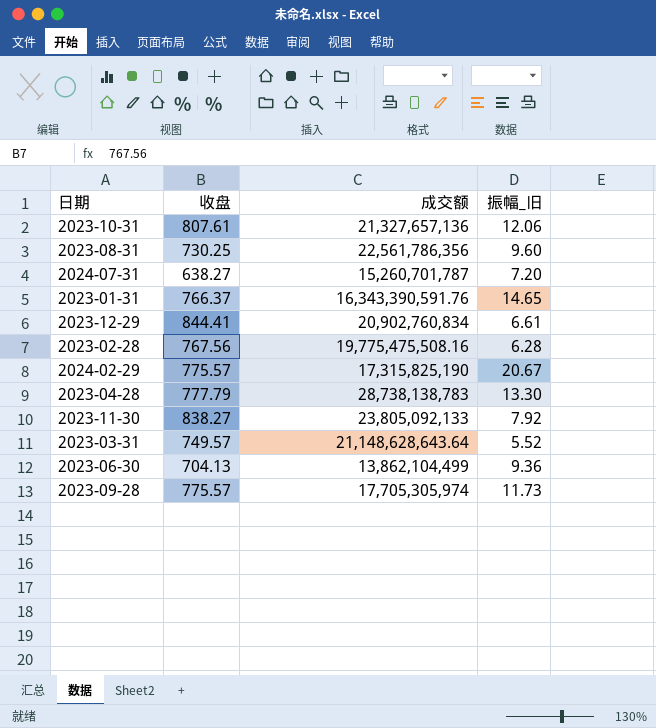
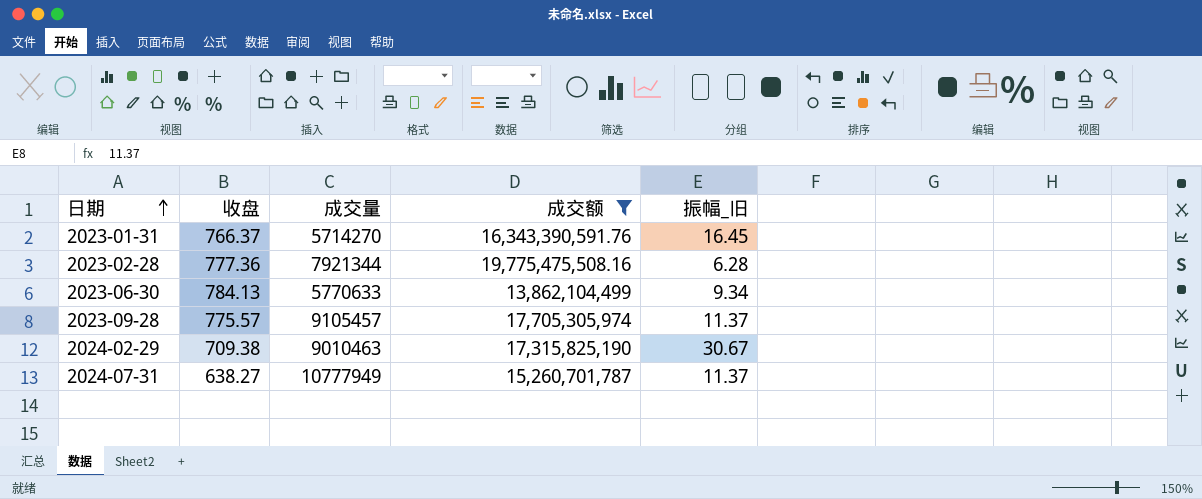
filter: none -> 成交额 <= 19,775,475,508.16
row order: none -> 日期 ascending
column 成交量 | position: none -> 3
2023-01-31 | 振幅_旧: 14.65 -> 16.45
2023-02-28 | 收盘: 767.56 -> 777.36
2023-06-30 | 收盘: 704.13 -> 784.13
2023-06-30 | 振幅_旧: 9.36 -> 9.34
2023-09-28 | 振幅_旧: 11.73 -> 11.37
2024-02-29 | 收盘: 775.57 -> 709.38
2024-02-29 | 振幅_旧: 20.67 -> 30.67
2024-07-31 | 振幅_旧: 7.20 -> 11.37

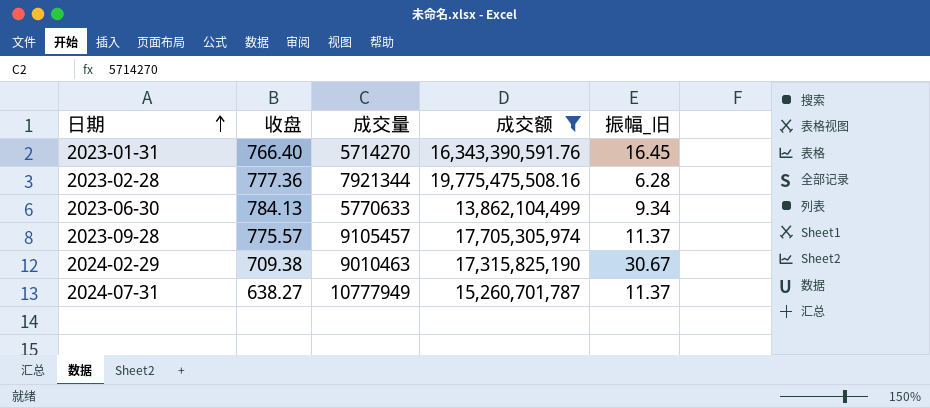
2023-01-31 | 收盘: 766.37 -> 766.40

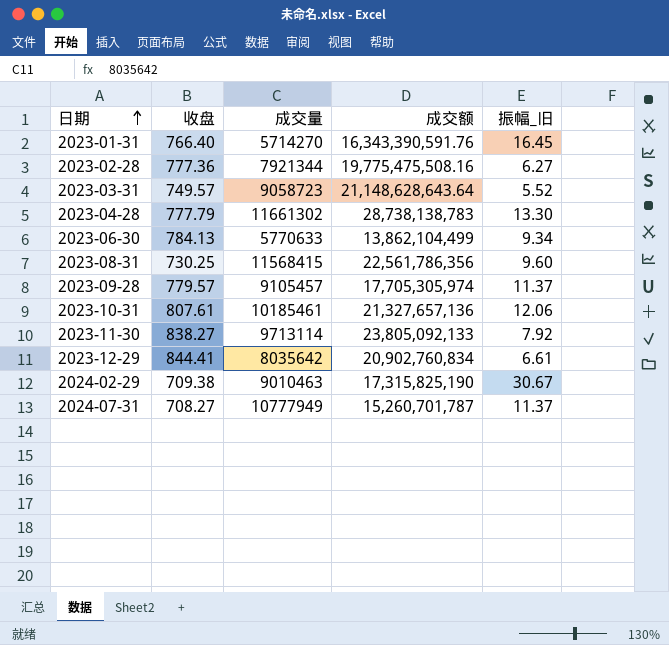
filter: 成交额 <= 19,775,475,508.16 -> none
2023-02-28 | 振幅_旧: 6.28 -> 6.27
2023-09-28 | 收盘: 775.57 -> 779.57
2024-07-31 | 收盘: 638.27 -> 708.27

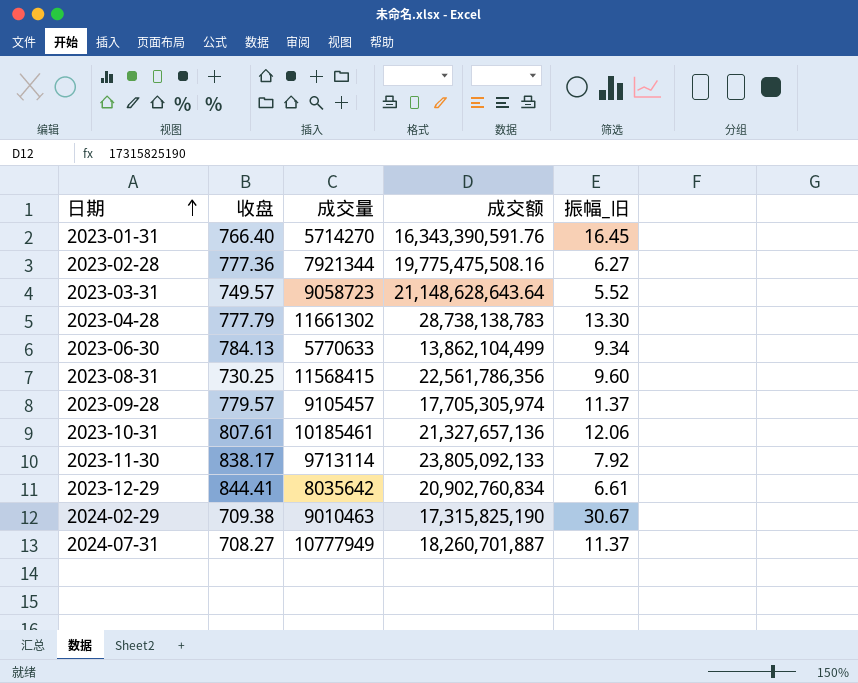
2023-11-30 | 收盘: 838.27 -> 838.17
2024-07-31 | 成交额: 15,260,701,787 -> 18,260,701,887

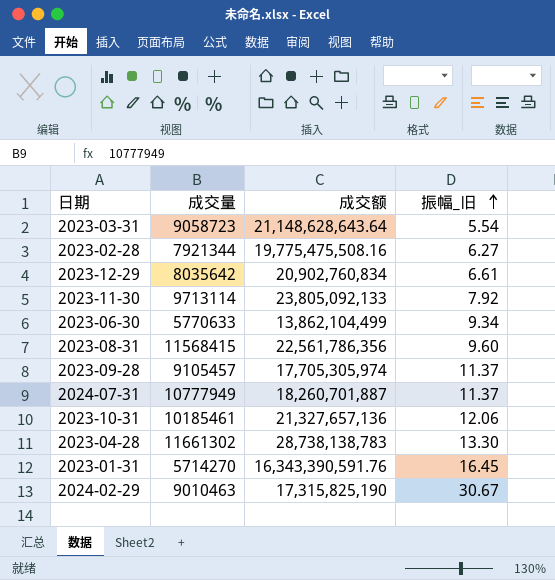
row order: 日期 ascending -> 振幅_旧 ascending
column 收盘 | position: 2 -> none
2023-03-31 | 振幅_旧: 5.52 -> 5.54

